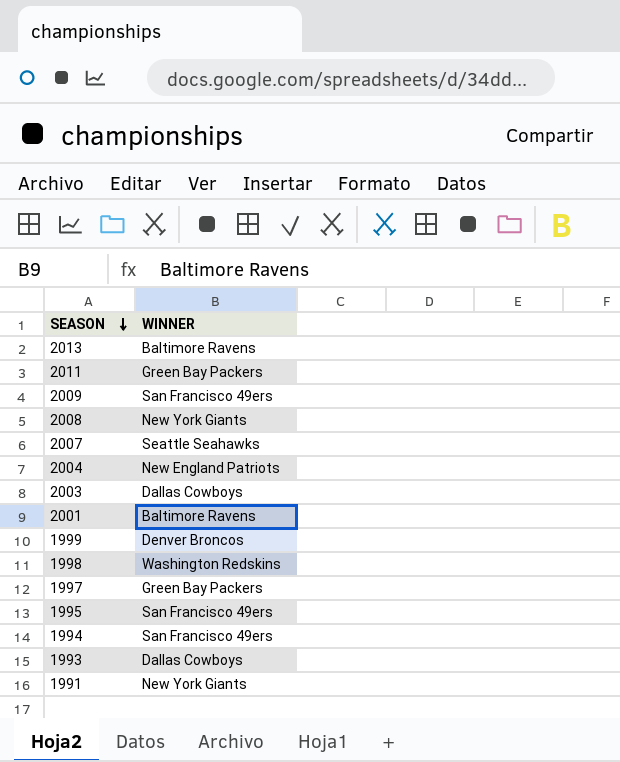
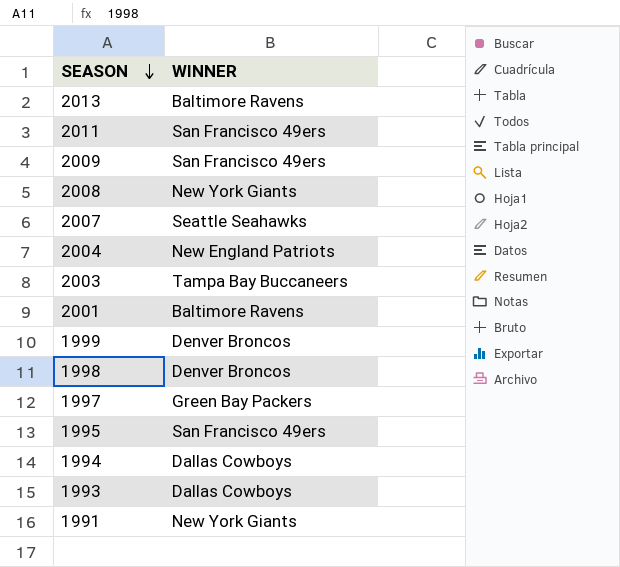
2011 | WINNER: Green Bay Packers -> San Francisco 49ers
2003 | WINNER: Dallas Cowboys -> Tampa Bay Buccaneers
1998 | WINNER: Washington Redskins -> Denver Broncos
1994 | WINNER: San Francisco 49ers -> Dallas Cowboys

